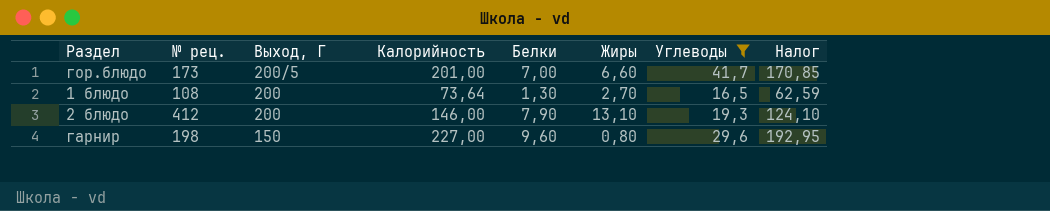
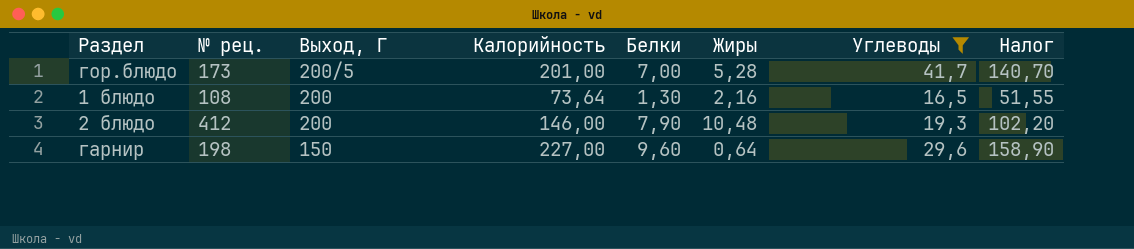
column Налог | formula: [Калорийность] * 0,85 -> [Калорийность] * 0,7
гор.блюдо | Жиры: 6,60 -> 5,28
1 блюдо | Жиры: 2,70 -> 2,16
2 блюдо | Жиры: 13,10 -> 10,48
гарнир | Жиры: 0,80 -> 0,64

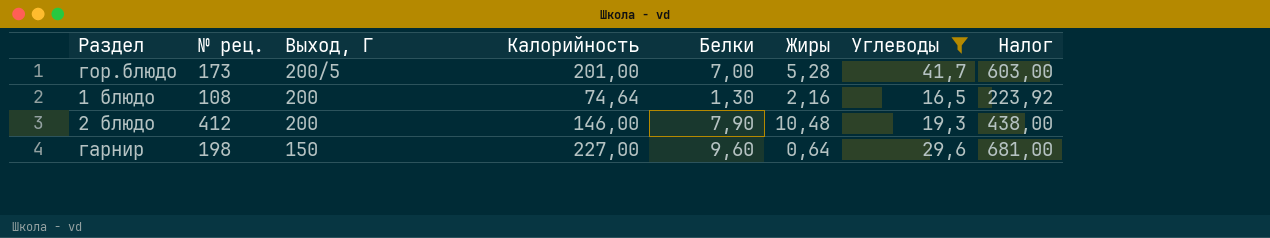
column Налог | formula: [Калорийность] * 0,7 -> [Калорийность] * 3
1 блюдо | Калорийность: 73,64 -> 74,64

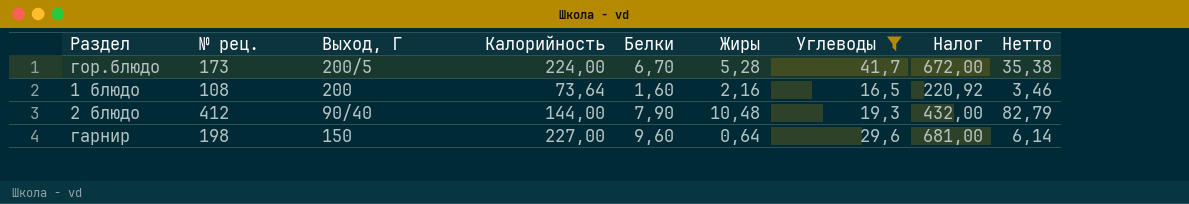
column Нетто | formula: none -> [Белки] * [Жиры]
гор.блюдо | Калорийность: 201,00 -> 224,00
гор.блюдо | Белки: 7,00 -> 6,70
гор.блюдо | Налог: 603,00 -> 672,00
1 блюдо | Калорийность: 74,64 -> 73,64
1 блюдо | Белки: 1,30 -> 1,60
1 блюдо | Налог: 223,92 -> 220,92
2 блюдо | Выход, Г: 200 -> 90/40
2 блюдо | Калорийность: 146,00 -> 144,00
2 блюдо | Налог: 438,00 -> 432,00

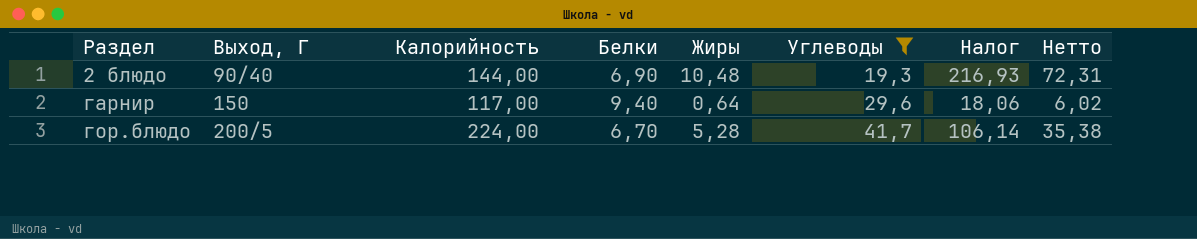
row order: none -> Раздел ascending
column № рец. | position: 2 -> none
column Налог | formula: [Калорийность] * 3 -> [Нетто] * 3
row 1 блюдо: 108 | 200 | 73,64 | 1,60 | 2,16 | 16,5 | 220,92 | 3,46 -> none
2 блюдо | Белки: 7,90 -> 6,90
2 блюдо | Нетто: 82,79 -> 72,31
гарнир | Калорийность: 227,00 -> 117,00
гарнир | Белки: 9,60 -> 9,40
гарнир | Нетто: 6,14 -> 6,02

